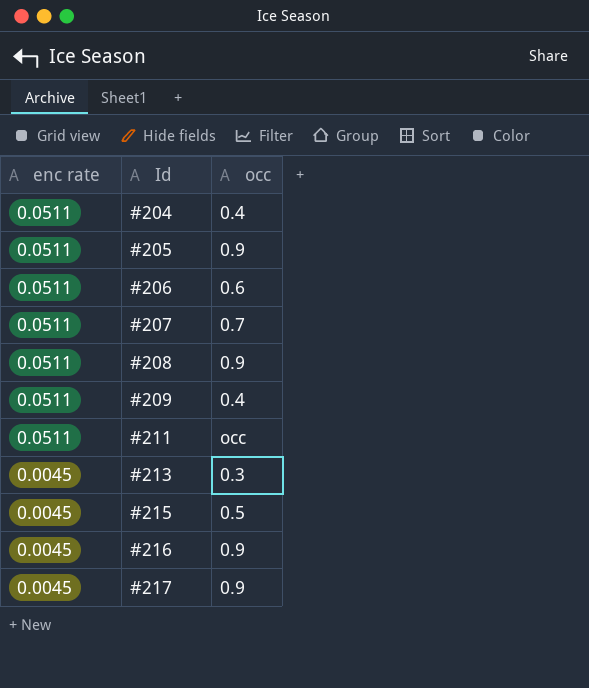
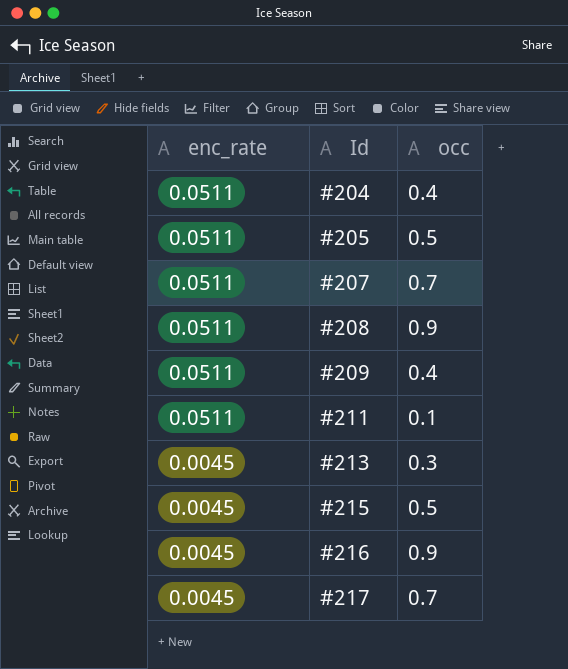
column name: enc rate -> enc_rate
row #206: 0.0511 | 0.6 -> none
#205 | occ: 0.9 -> 0.5
#211 | occ: occ -> 0.1
#217 | occ: 0.9 -> 0.7

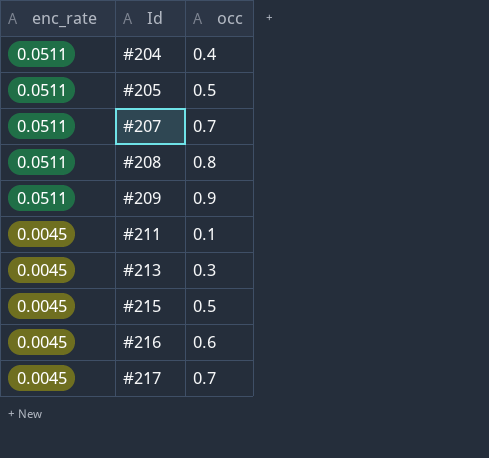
#208 | occ: 0.9 -> 0.8
#209 | occ: 0.4 -> 0.9
#211 | enc_rate: 0.0511 -> 0.0045
#216 | occ: 0.9 -> 0.6

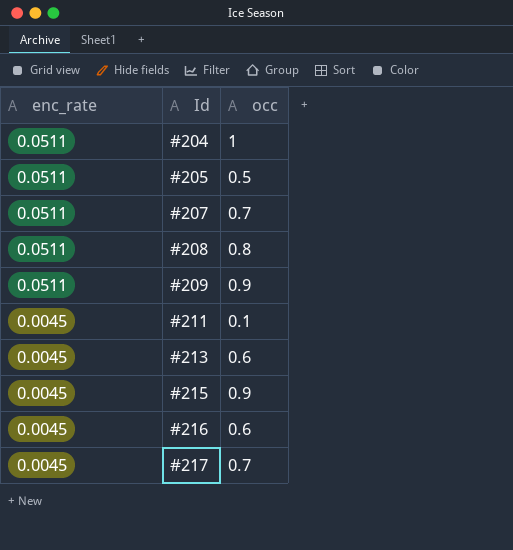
#204 | occ: 0.4 -> 1
#213 | occ: 0.3 -> 0.6
#215 | occ: 0.5 -> 0.9

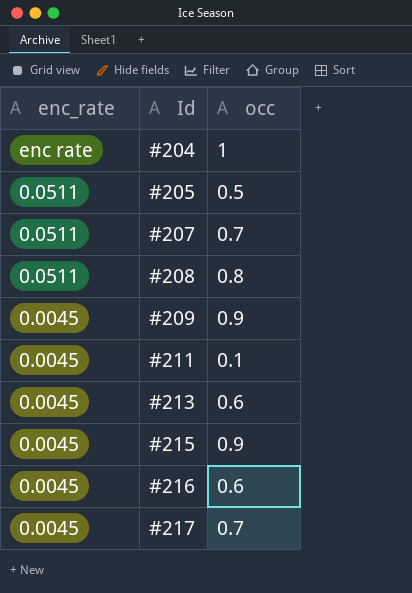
#204 | enc_rate: 0.0511 -> enc rate
#209 | enc_rate: 0.0511 -> 0.0045

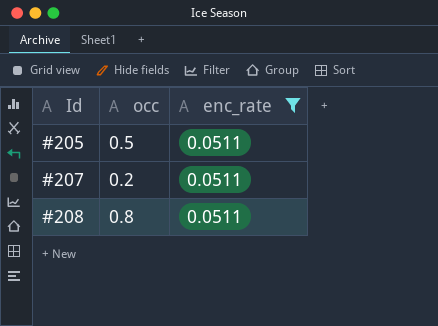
filter: none -> enc_rate = 0.0511
column enc_rate | position: 1 -> 3
#207 | occ: 0.7 -> 0.2

